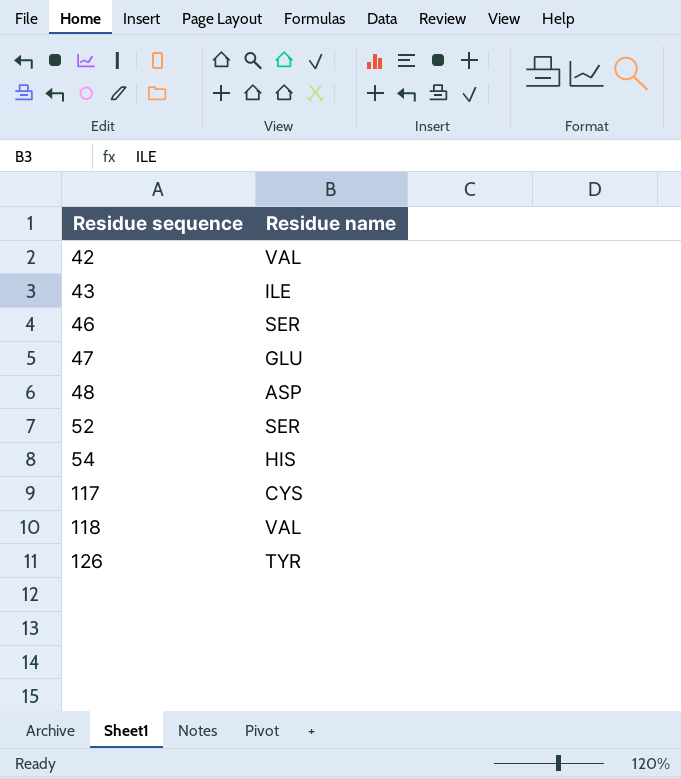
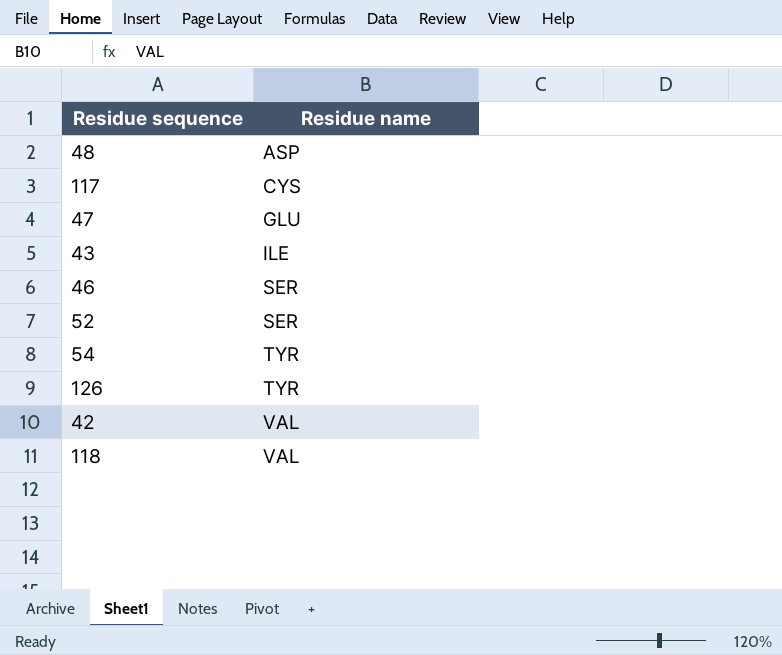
row order: Residue sequence ascending -> Residue name ascending
54 | Residue name: HIS -> TYR

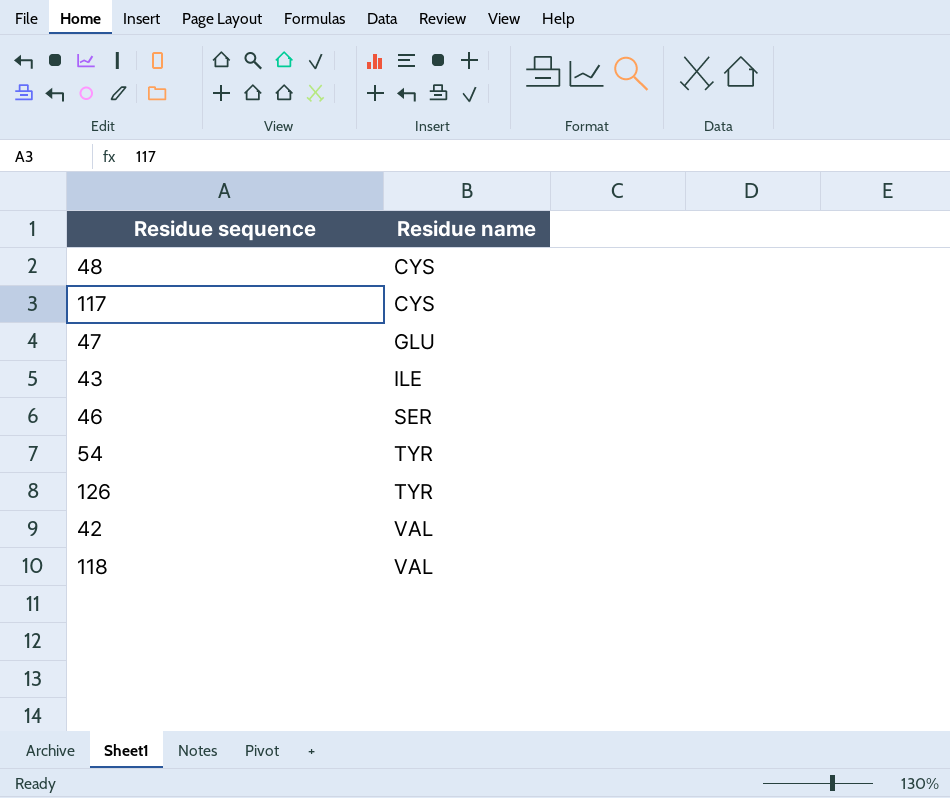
row 52: SER -> none
48 | Residue name: ASP -> CYS

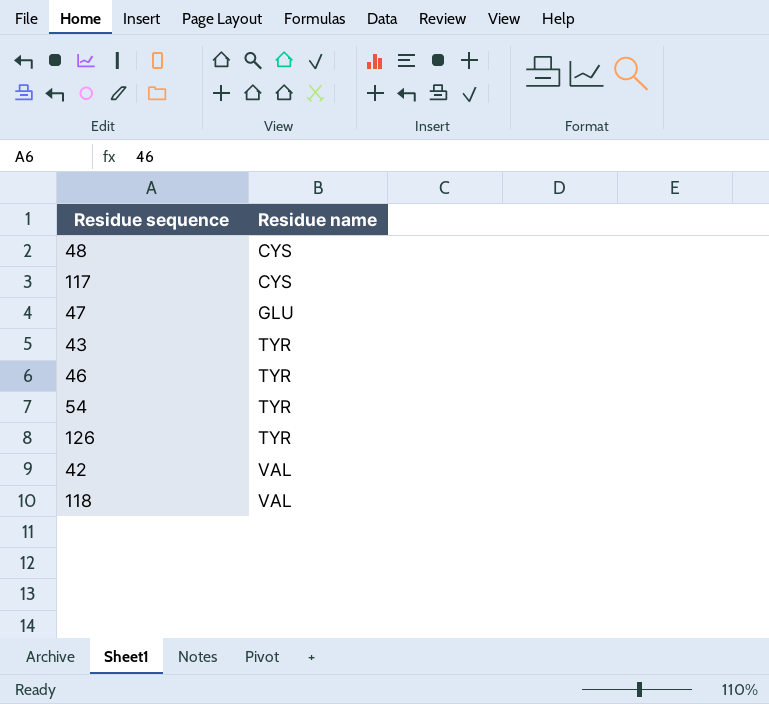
43 | Residue name: ILE -> TYR
46 | Residue name: SER -> TYR

